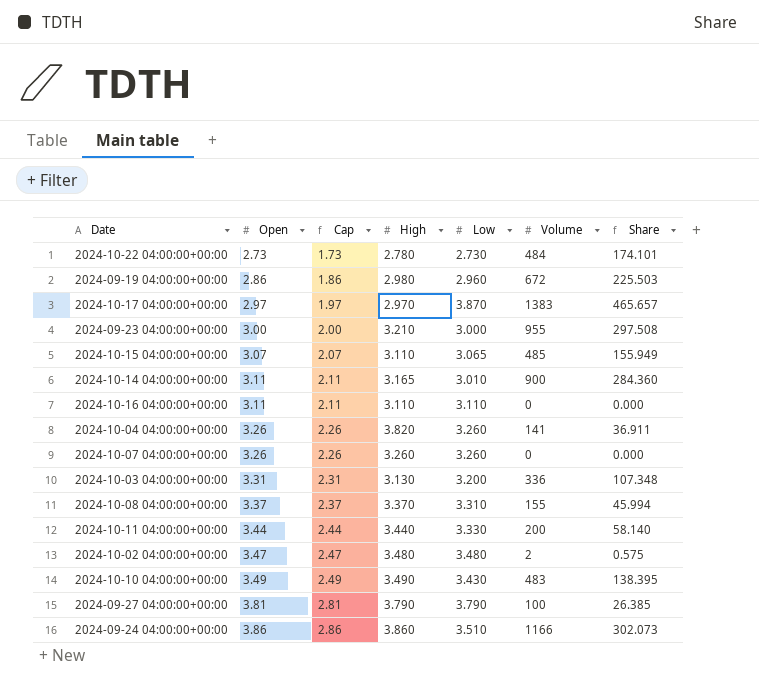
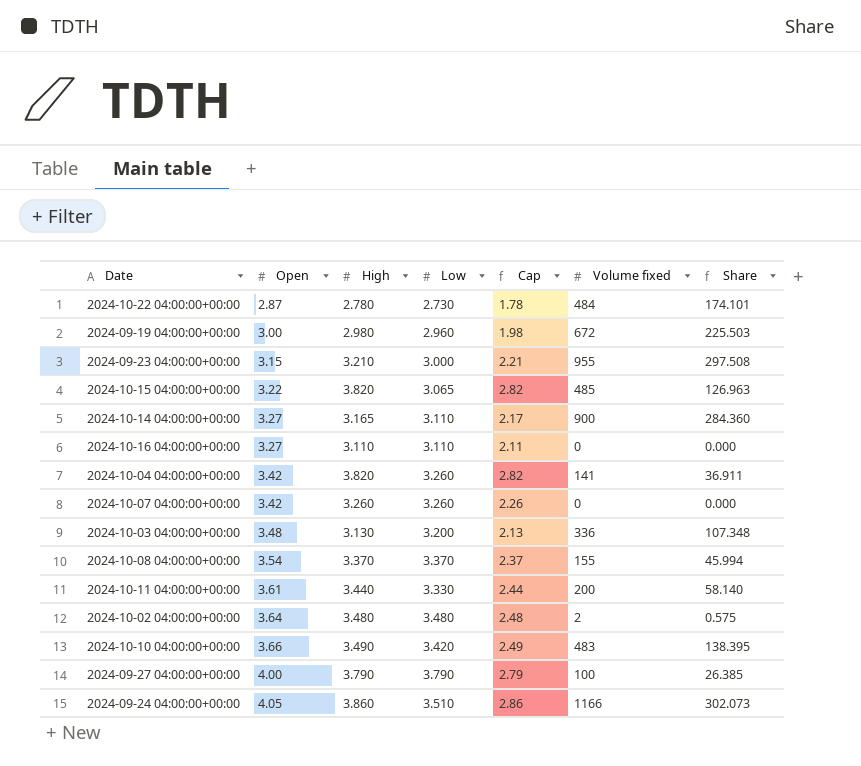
column Cap | formula: [Open] - 1 -> [High] - 1
column Cap | position: 3 -> 5
column name: Volume -> Volume fixed
row 2024-10-17 04:00:00+00:00: 2.97 | 1.97 | 2.970 | 3.870 | 1383 | 465.657 -> none
2024-10-22 04:00:00+00:00 | Open: 2.73 -> 2.87
2024-09-19 04:00:00+00:00 | Open: 2.86 -> 3.00
2024-09-23 04:00:00+00:00 | Open: 3.00 -> 3.15
2024-10-15 04:00:00+00:00 | Open: 3.07 -> 3.22
2024-10-15 04:00:00+00:00 | High: 3.110 -> 3.820
2024-10-15 04:00:00+00:00 | Share: 155.949 -> 126.963
2024-10-14 04:00:00+00:00 | Open: 3.11 -> 3.27
2024-10-14 04:00:00+00:00 | Low: 3.010 -> 3.110
2024-10-16 04:00:00+00:00 | Open: 3.11 -> 3.27
2024-10-04 04:00:00+00:00 | Open: 3.26 -> 3.42
2024-10-07 04:00:00+00:00 | Open: 3.26 -> 3.42
2024-10-03 04:00:00+00:00 | Open: 3.31 -> 3.48
2024-10-08 04:00:00+00:00 | Open: 3.37 -> 3.54
2024-10-08 04:00:00+00:00 | Low: 3.310 -> 3.370
2024-10-11 04:00:00+00:00 | Open: 3.44 -> 3.61
2024-10-02 04:00:00+00:00 | Open: 3.47 -> 3.64
2024-10-10 04:00:00+00:00 | Open: 3.49 -> 3.66
2024-10-10 04:00:00+00:00 | Low: 3.430 -> 3.420
2024-09-27 04:00:00+00:00 | Open: 3.81 -> 4.00
2024-09-24 04:00:00+00:00 | Open: 3.86 -> 4.05

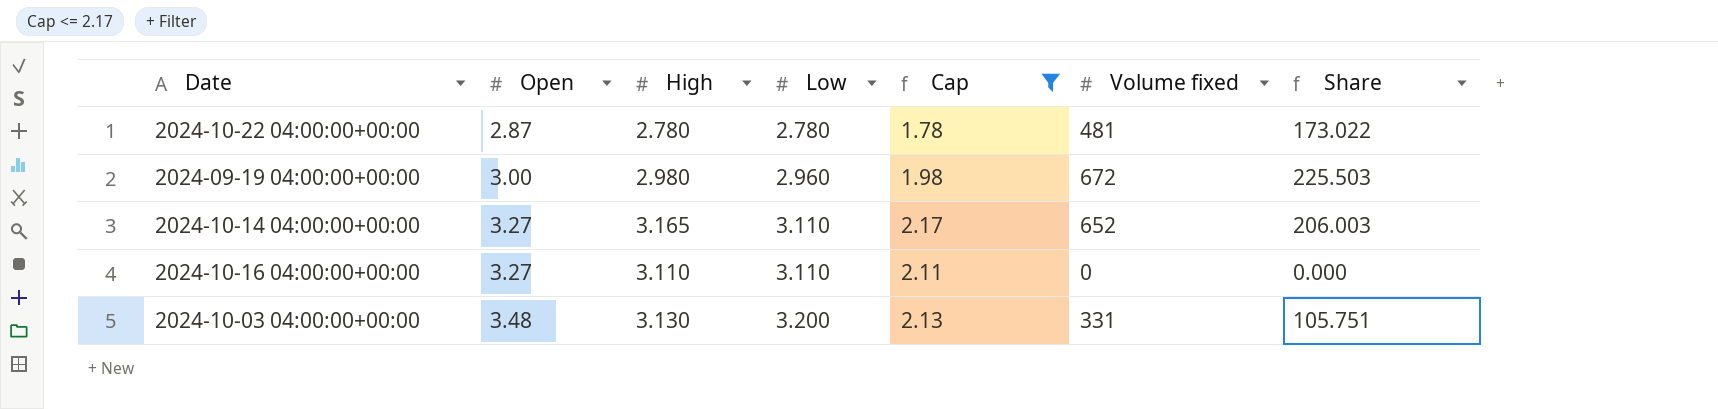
filter: none -> Cap <= 2.17
2024-10-22 04:00:00+00:00 | Low: 2.730 -> 2.780
2024-10-22 04:00:00+00:00 | Volume fixed: 484 -> 481
2024-10-22 04:00:00+00:00 | Share: 174.101 -> 173.022
2024-10-14 04:00:00+00:00 | Volume fixed: 900 -> 652
2024-10-14 04:00:00+00:00 | Share: 284.360 -> 206.003
2024-10-03 04:00:00+00:00 | Volume fixed: 336 -> 331
2024-10-03 04:00:00+00:00 | Share: 107.348 -> 105.751

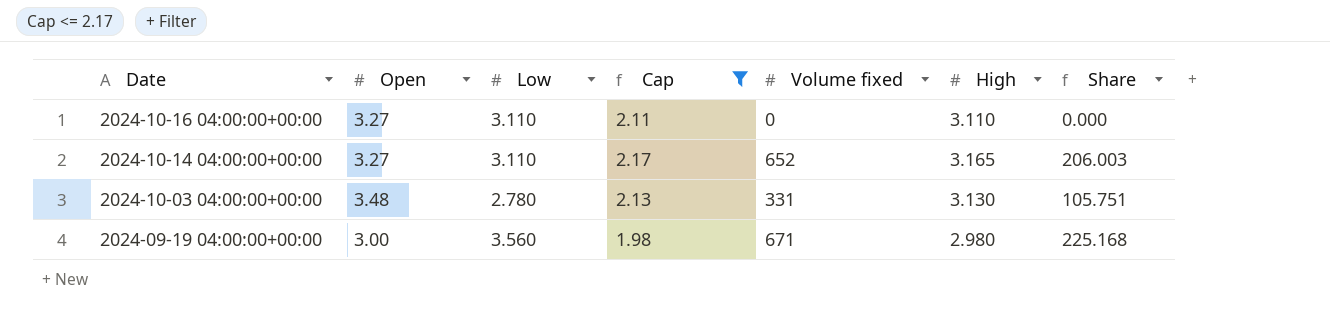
row order: Open ascending -> Date descending
column High | position: 3 -> 6
row 2024-10-22 04:00:00+00:00: 2.87 | 2.780 | 2.780 | 1.78 | 481 | 173.022 -> none
2024-10-03 04:00:00+00:00 | Low: 3.200 -> 2.780
2024-09-19 04:00:00+00:00 | Low: 2.960 -> 3.560
2024-09-19 04:00:00+00:00 | Volume fixed: 672 -> 671
2024-09-19 04:00:00+00:00 | Share: 225.503 -> 225.168

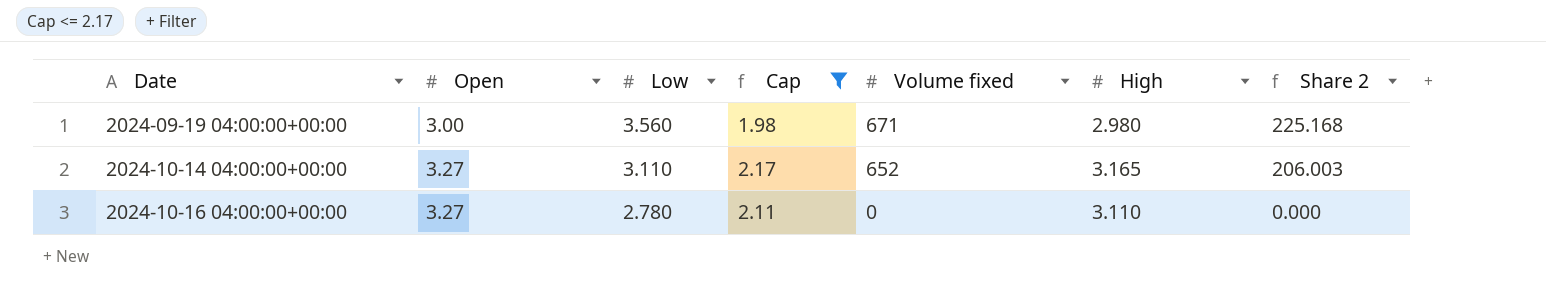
row order: Date descending -> Date ascending
column name: Share -> Share 2
row 2024-10-03 04:00:00+00:00: 3.48 | 2.780 | 2.13 | 331 | 3.130 | 105.751 -> none
2024-10-16 04:00:00+00:00 | Low: 3.110 -> 2.780

